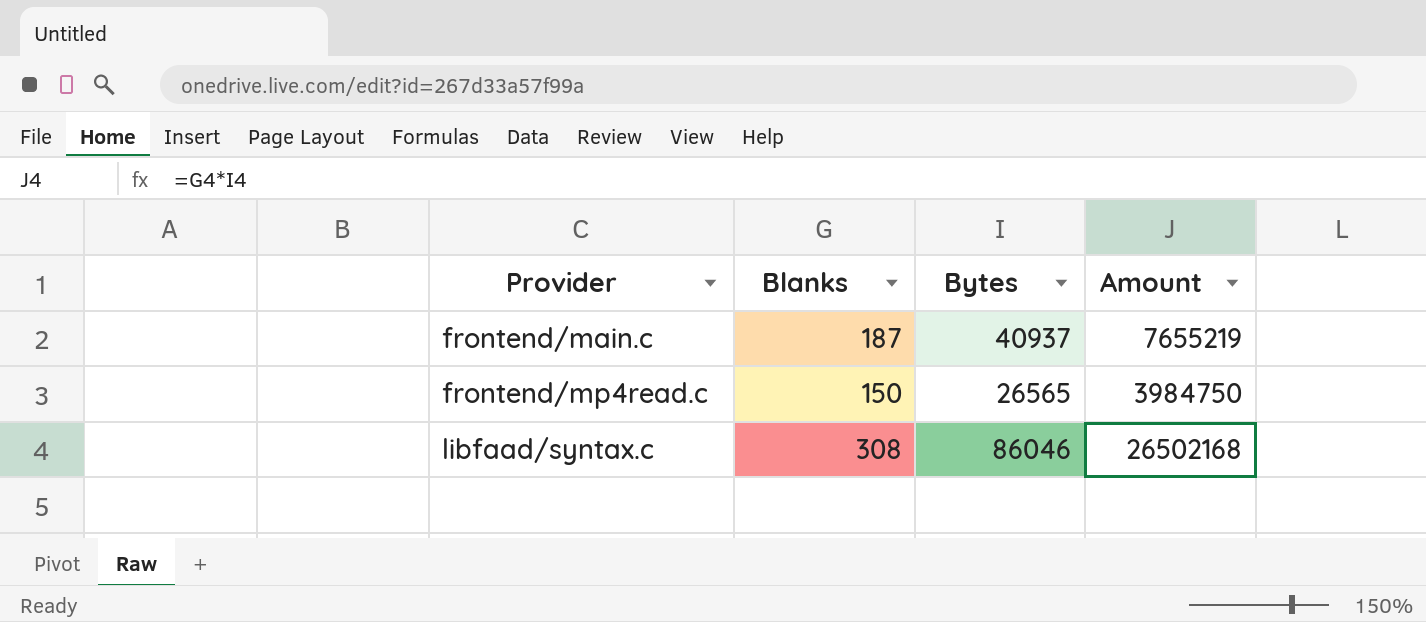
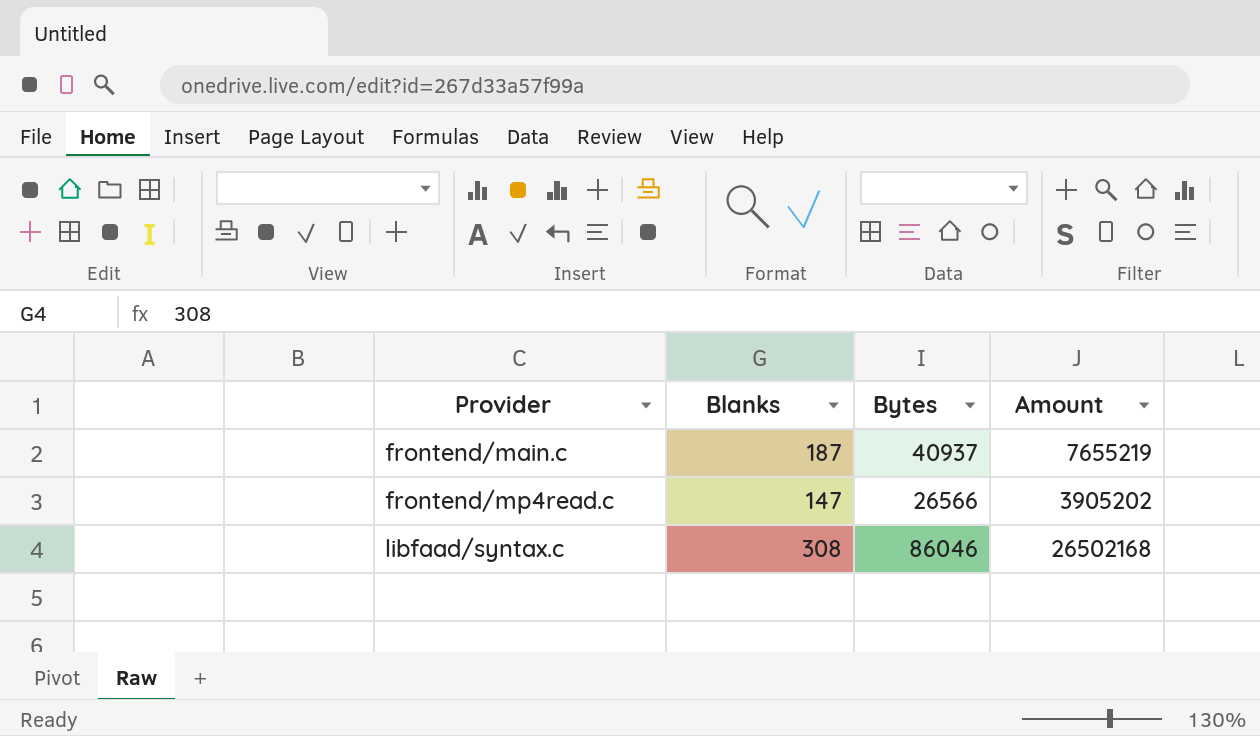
frontend/mp4read.c | Blanks: 150 -> 147
frontend/mp4read.c | Bytes: 26565 -> 26566
frontend/mp4read.c | Amount: 3984750 -> 3905202

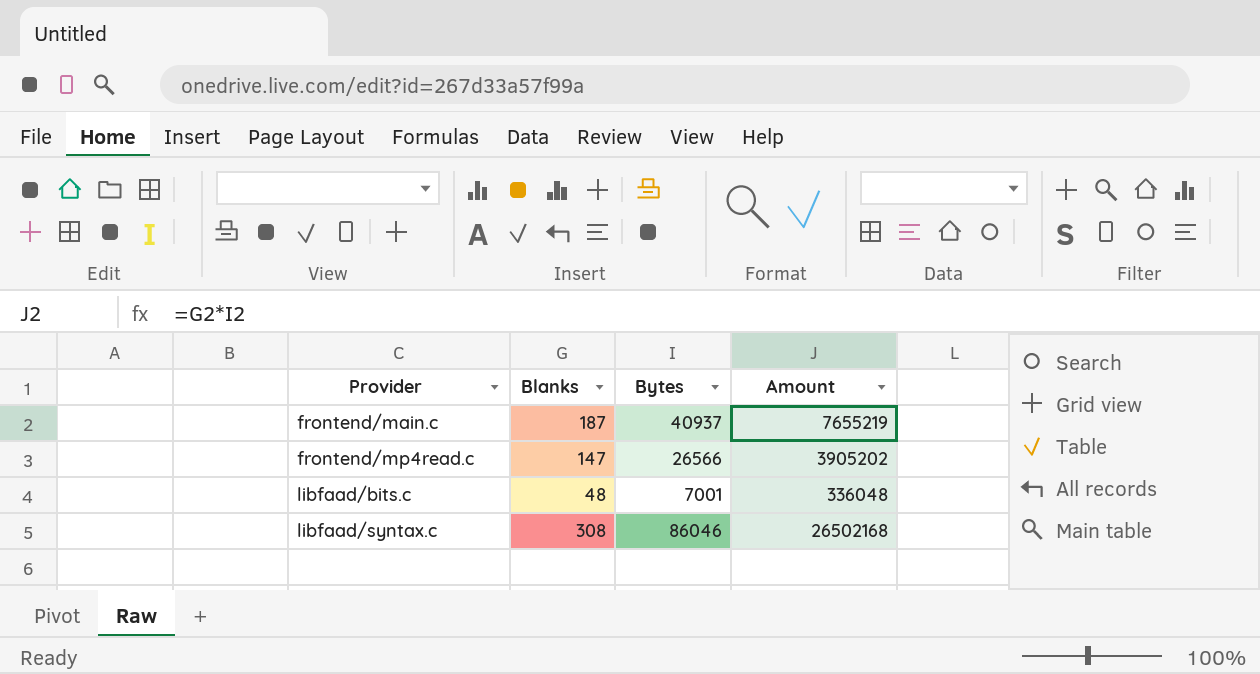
row libfaad/bits.c: none -> 48 | 7001 | 336048

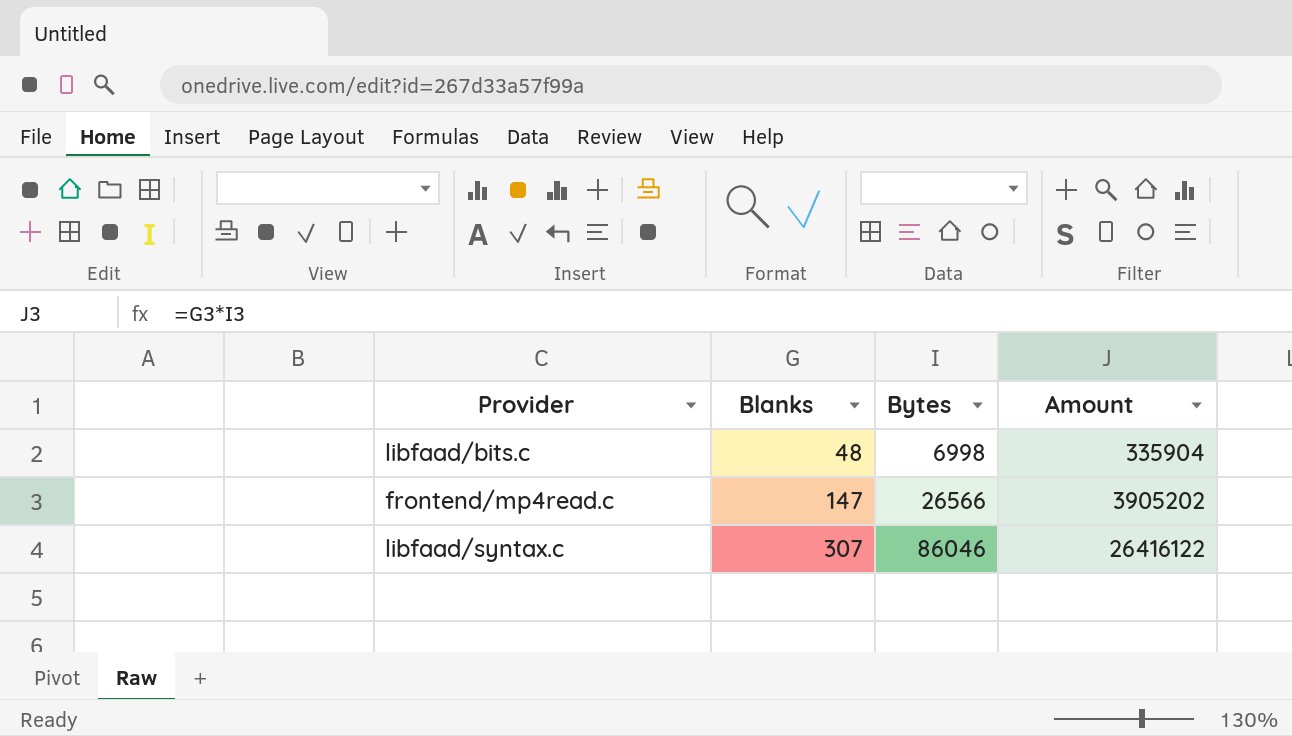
row order: Provider ascending -> Blanks ascending
row frontend/main.c: 187 | 40937 | 7655219 -> none
libfaad/bits.c | Bytes: 7001 -> 6998
libfaad/bits.c | Amount: 336048 -> 335904
libfaad/syntax.c | Blanks: 308 -> 307
libfaad/syntax.c | Amount: 26502168 -> 26416122

